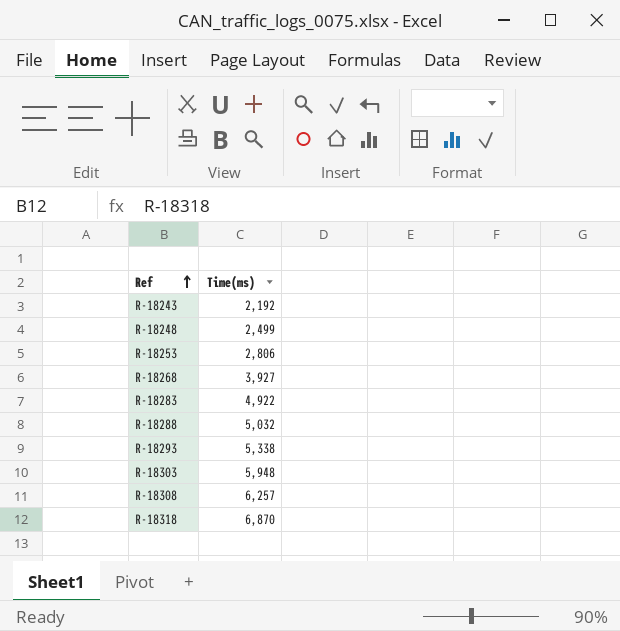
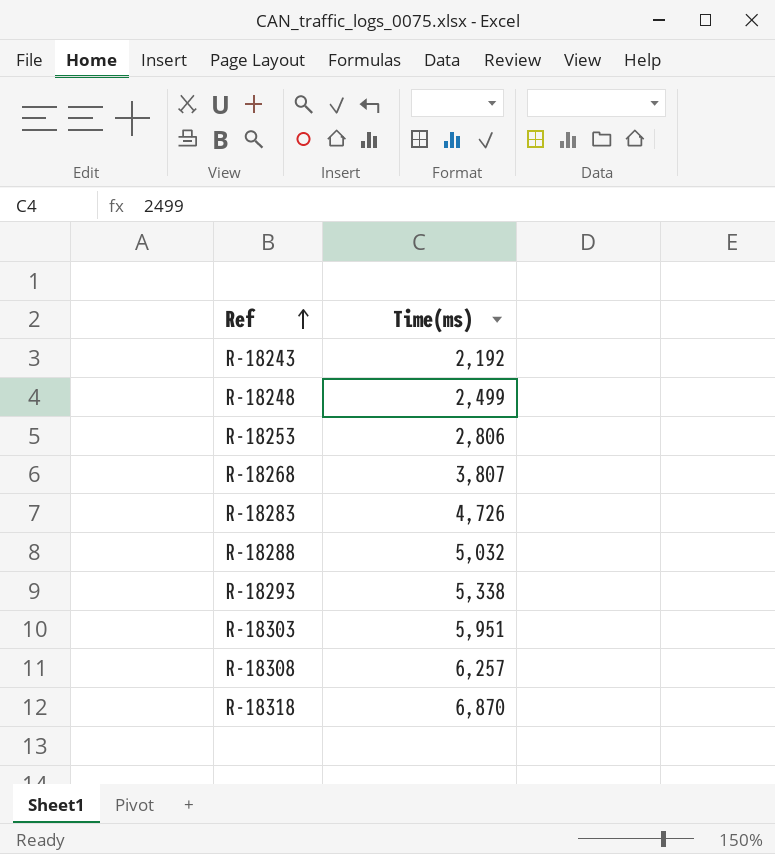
R-18268 | Time(ms): 3,927 -> 3,807
R-18283 | Time(ms): 4,922 -> 4,726
R-18303 | Time(ms): 5,948 -> 5,951

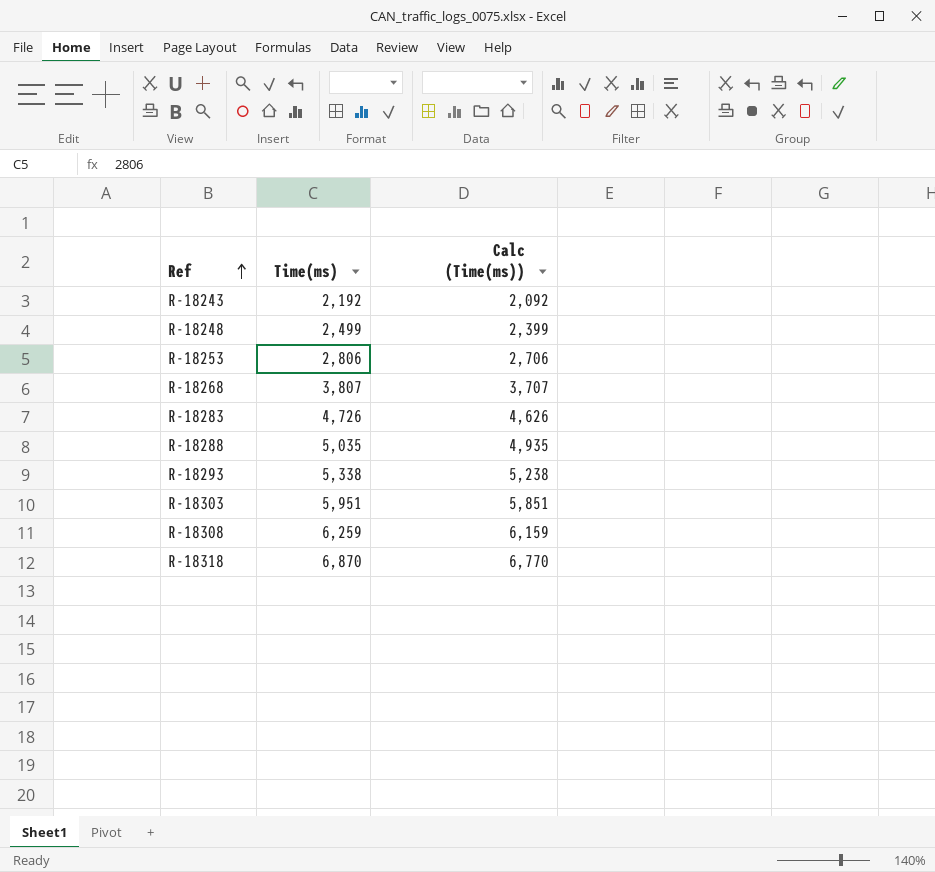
column Calc (Time(ms)) | formula: none -> [Time(ms)] - 100
R-18288 | Time(ms): 5,032 -> 5,035
R-18308 | Time(ms): 6,257 -> 6,259

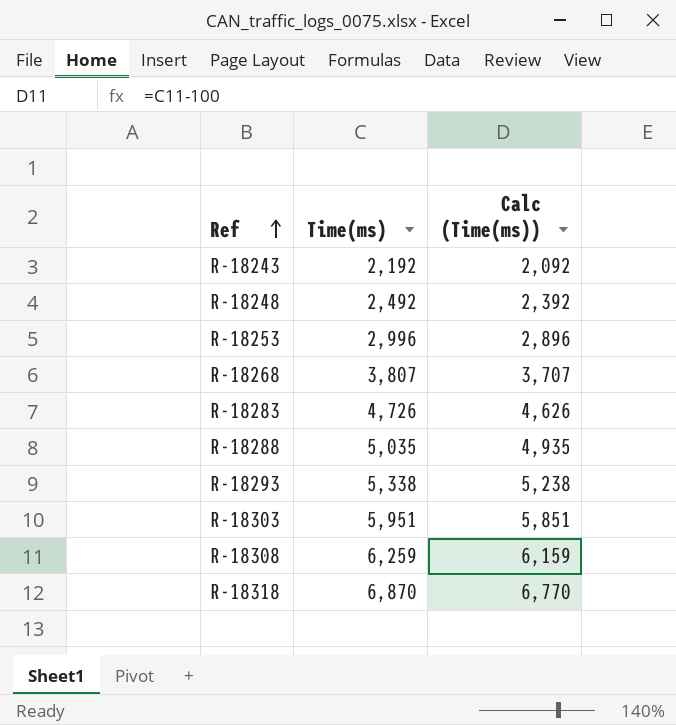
R-18248 | Time(ms): 2,499 -> 2,492
R-18248 | Calc (Time(ms)): 2,399 -> 2,392
R-18253 | Time(ms): 2,806 -> 2,996
R-18253 | Calc (Time(ms)): 2,706 -> 2,896

